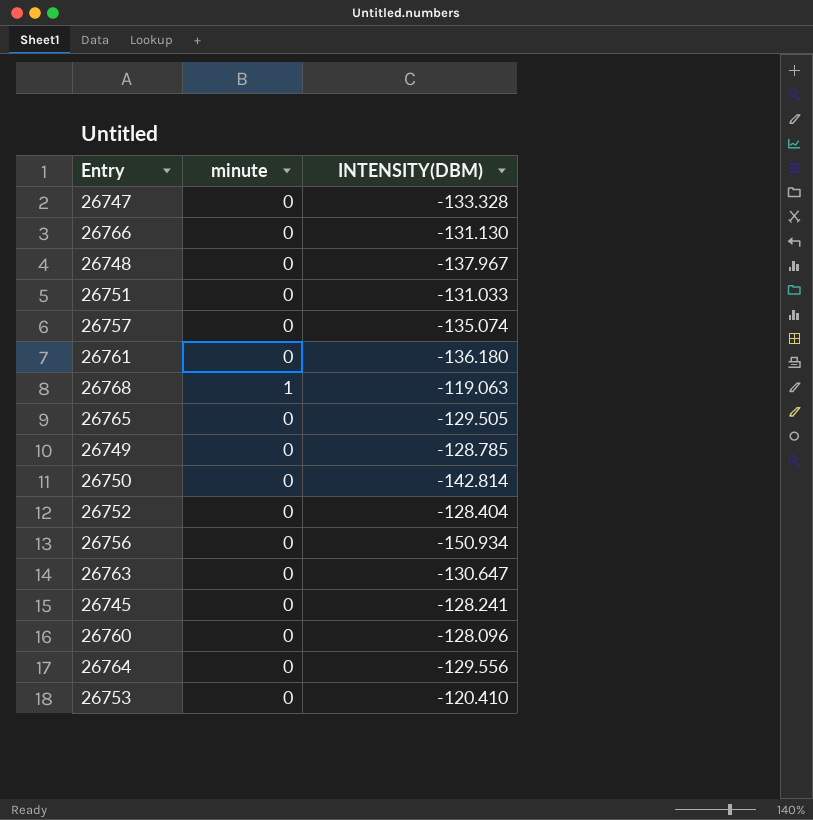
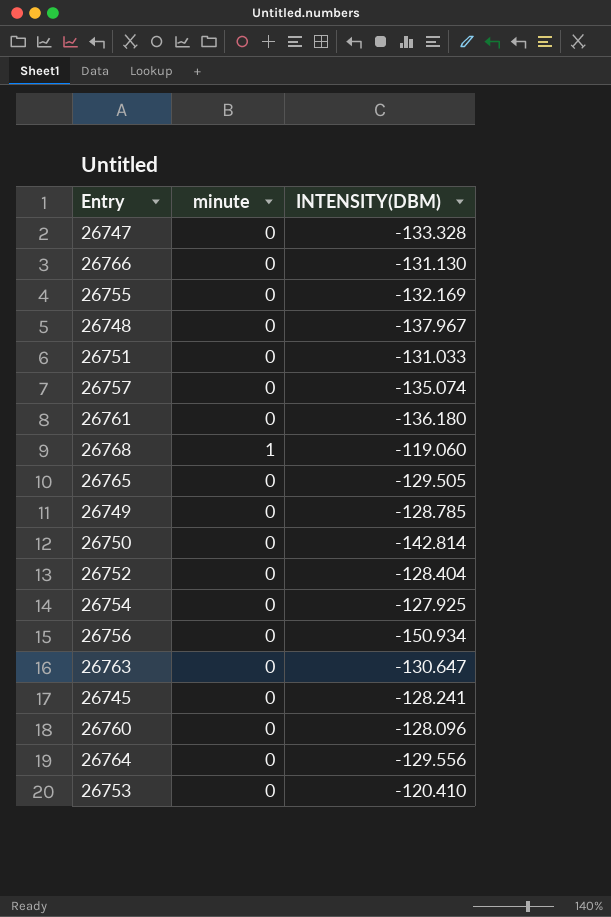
row 26755: none -> 0 | -132.169
26768 | INTENSITY(DBM): -119.063 -> -119.060
row 26754: none -> 0 | -127.925

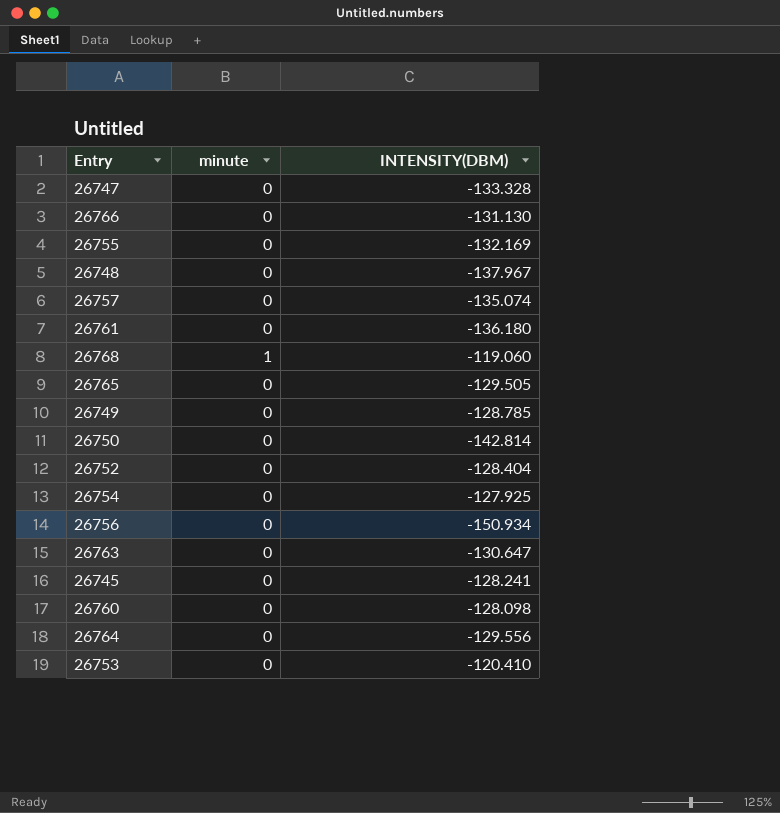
row 26751: 0 | -131.033 -> none
26760 | INTENSITY(DBM): -128.096 -> -128.098

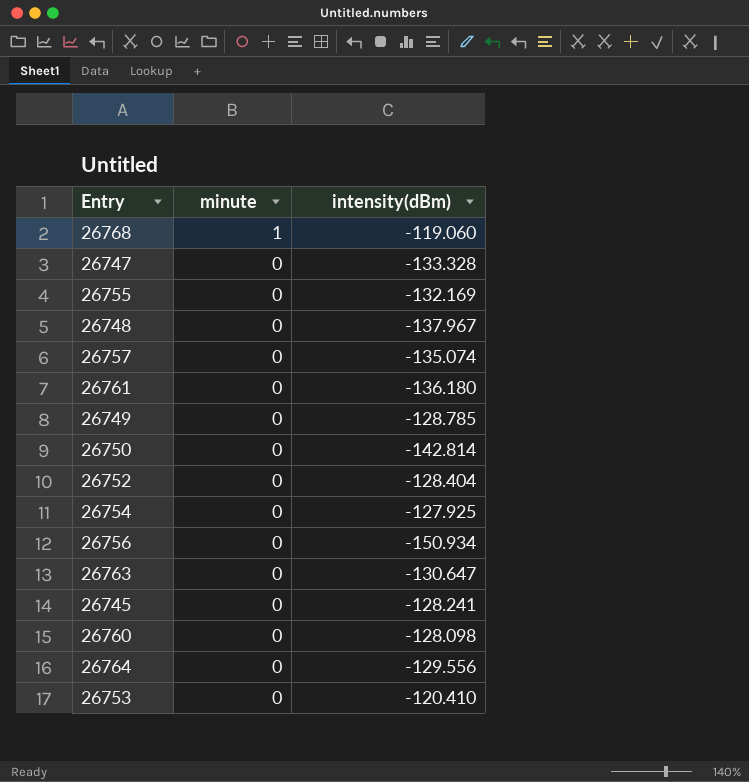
row order: none -> minute descending
column name: INTENSITY(DBM) -> intensity(dBm)
row 26766: 0 | -131.130 -> none
row 26765: 0 | -129.505 -> none

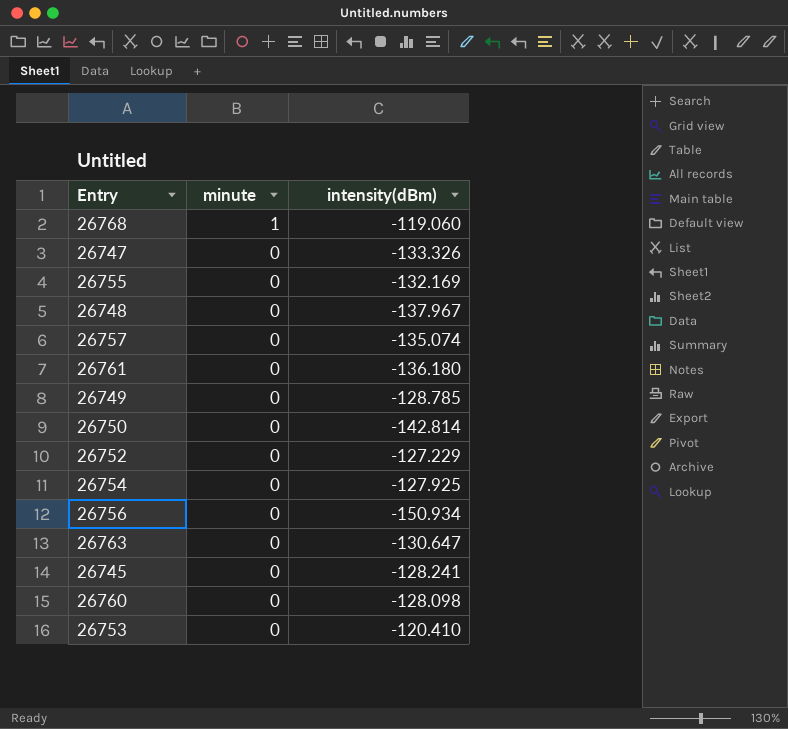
row 26764: 0 | -129.556 -> none
26747 | intensity(dBm): -133.328 -> -133.326
26752 | intensity(dBm): -128.404 -> -127.229

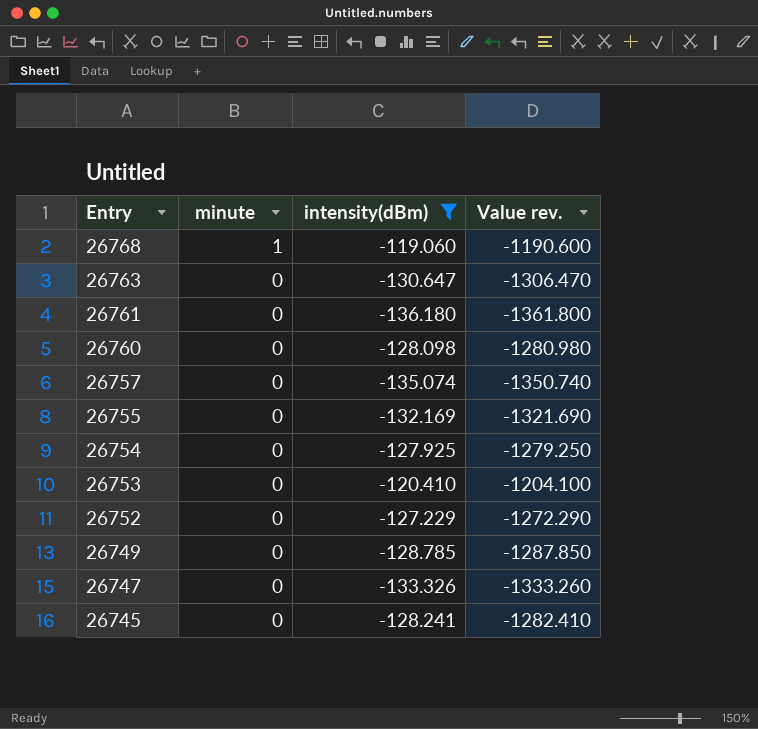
filter: none -> intensity(dBm) >= -136.180
row order: minute descending -> Entry descending
column Value rev. | formula: none -> [intensity(dBm)] * 10

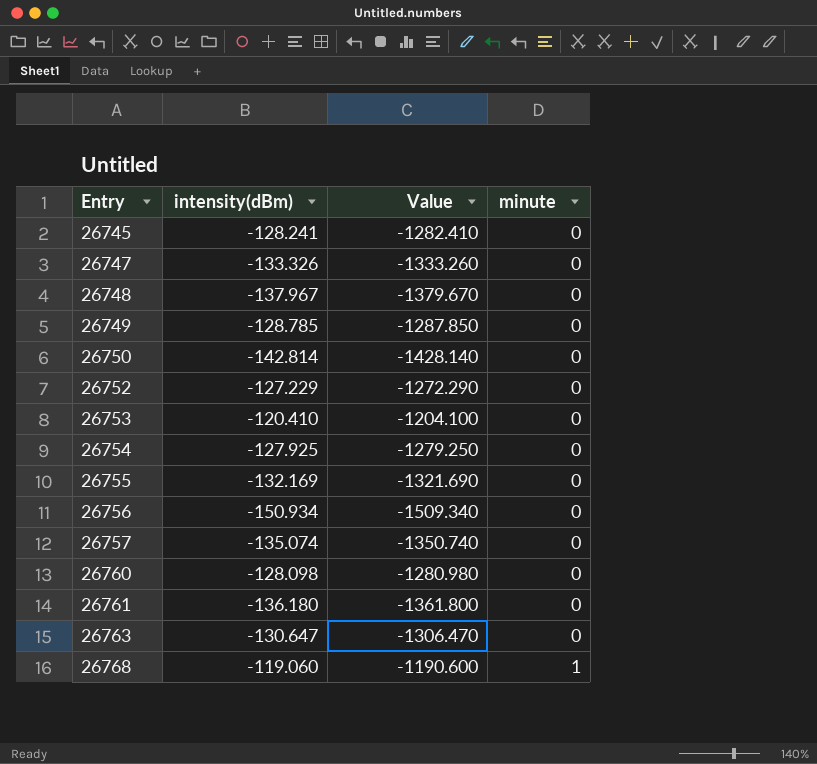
filter: intensity(dBm) >= -136.180 -> none
row order: Entry descending -> Entry ascending
column name: Value rev. -> Value
column minute | position: 2 -> 4

